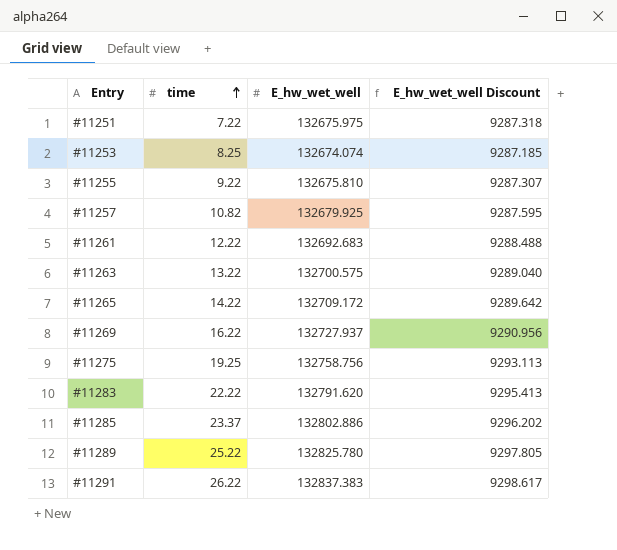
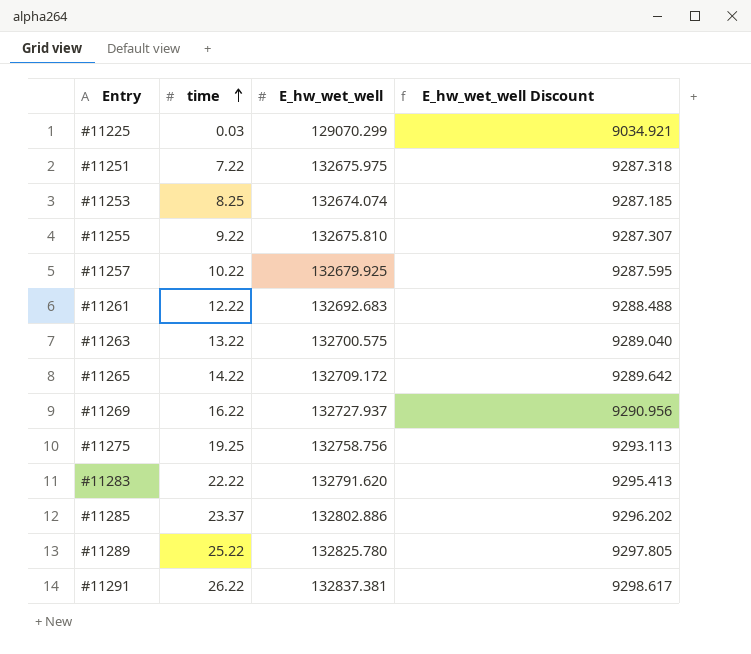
row #11225: none -> 0.03 | 129070.299 | 9034.921
#11257 | time: 10.82 -> 10.22
#11291 | E_hw_wet_well: 132837.383 -> 132837.381

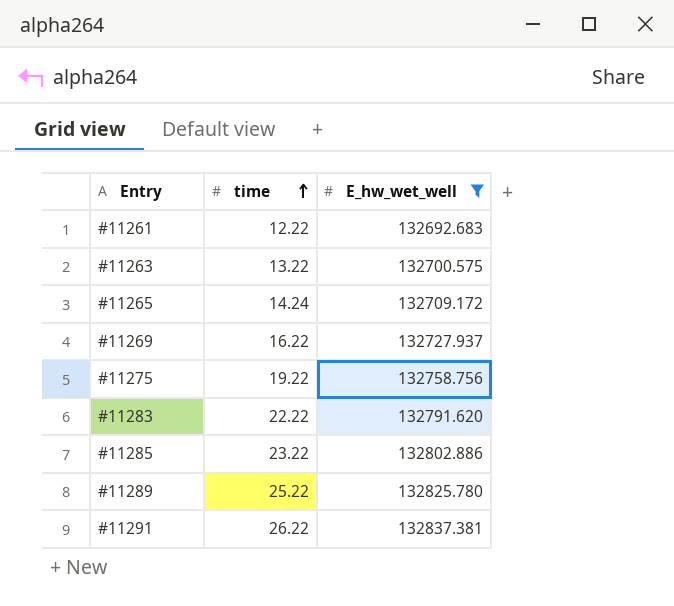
filter: none -> E_hw_wet_well >= 132692.683
column E_hw_wet_well Discount | formula: [E_hw_wet_well] * 0.07 -> none
#11265 | time: 14.22 -> 14.24
#11275 | time: 19.25 -> 19.22
#11285 | time: 23.37 -> 23.22

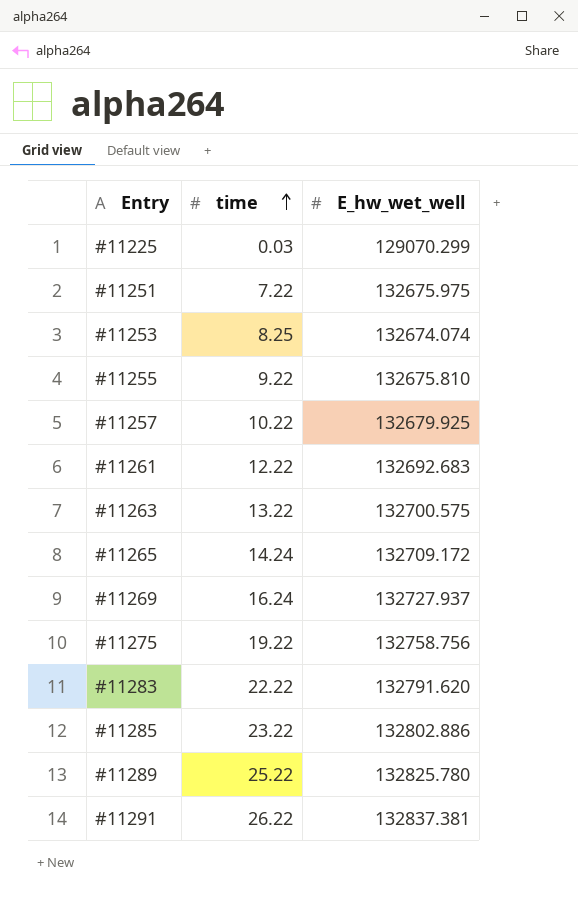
filter: E_hw_wet_well >= 132692.683 -> none
#11269 | time: 16.22 -> 16.24

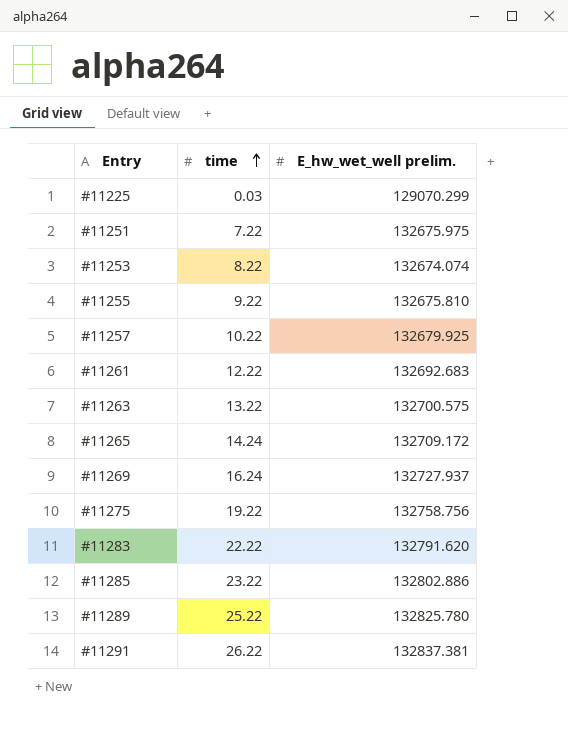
column name: E_hw_wet_well -> E_hw_wet_well prelim.
#11253 | time: 8.25 -> 8.22

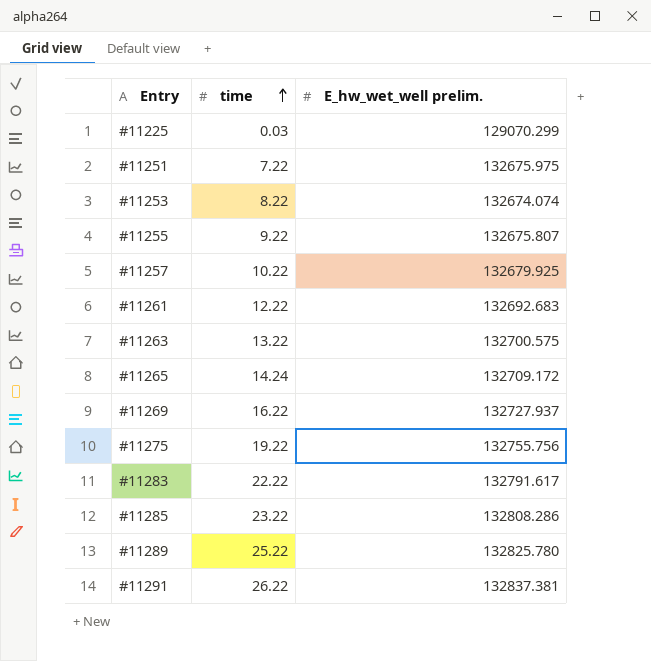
#11255 | E_hw_wet_well prelim.: 132675.810 -> 132675.807
#11269 | time: 16.24 -> 16.22
#11275 | E_hw_wet_well prelim.: 132758.756 -> 132755.756
#11283 | E_hw_wet_well prelim.: 132791.620 -> 132791.617
#11285 | E_hw_wet_well prelim.: 132802.886 -> 132808.286

